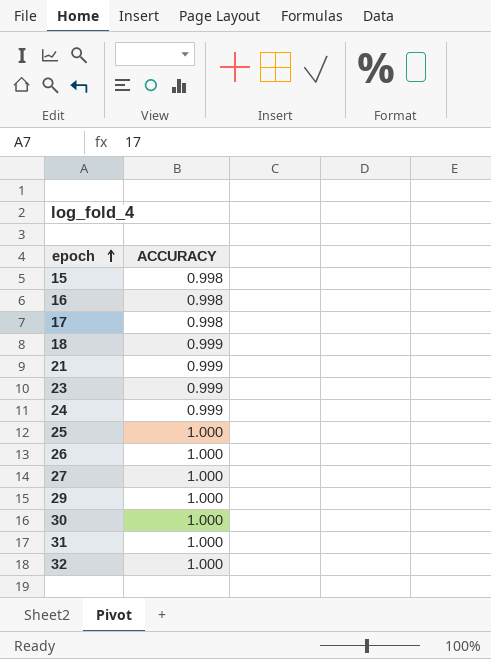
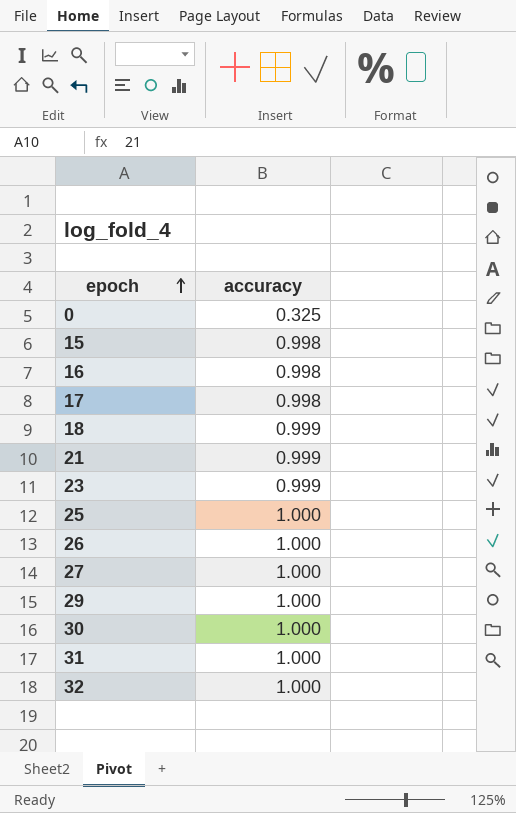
column name: ACCURACY -> accuracy
row 24: 0.999 -> none
row 0: none -> 0.325

